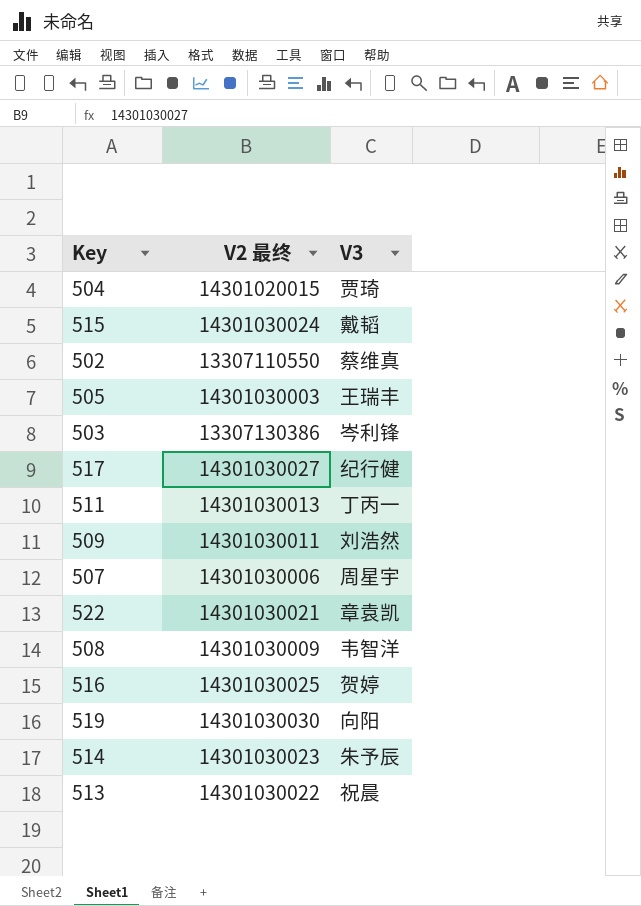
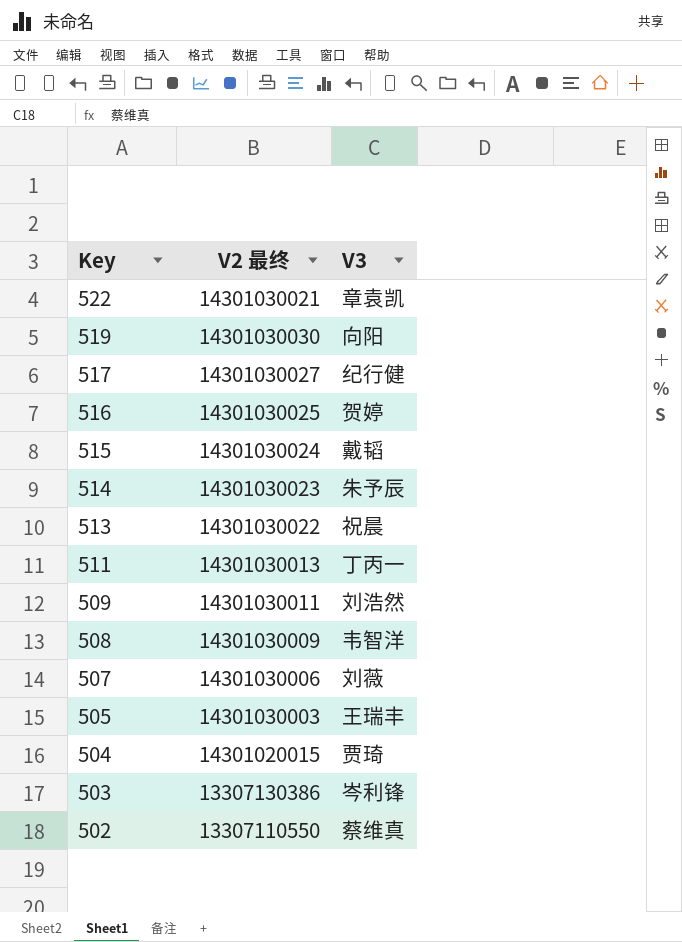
row order: none -> Key descending
507 | V3: 周星宇 -> 刘薇

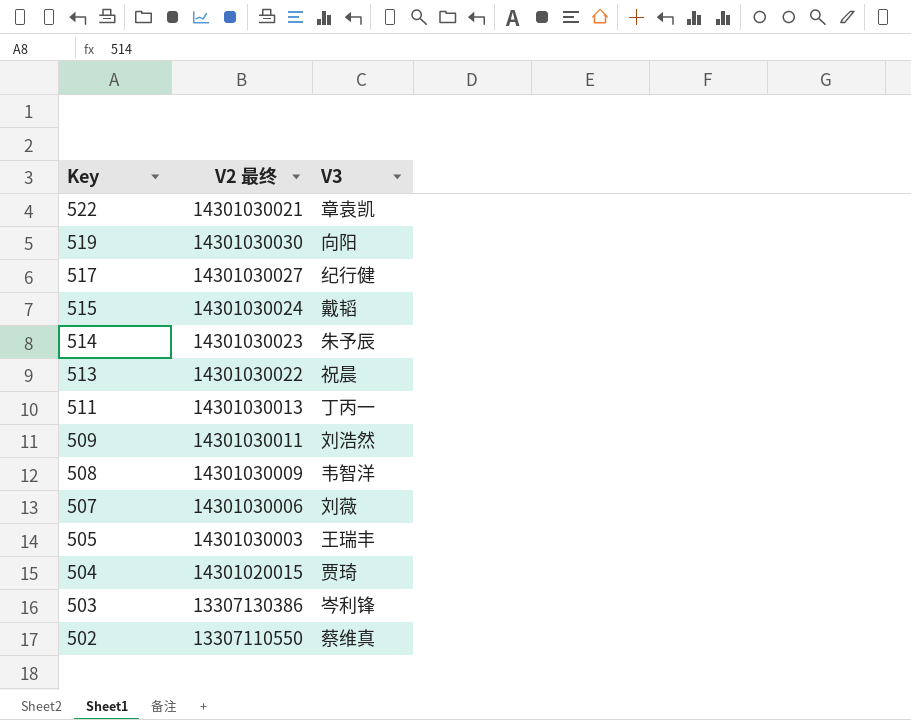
row 516: 14301030025 | 贺婷 -> none

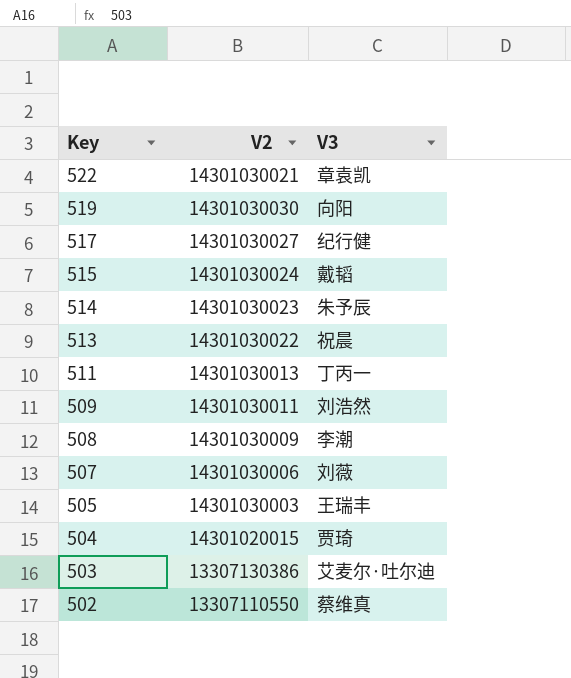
column name: V2 最终 -> V2
508 | V3: 韦智洋 -> 李潮
503 | V3: 岑利锋 -> 艾麦尔·吐尔迪

